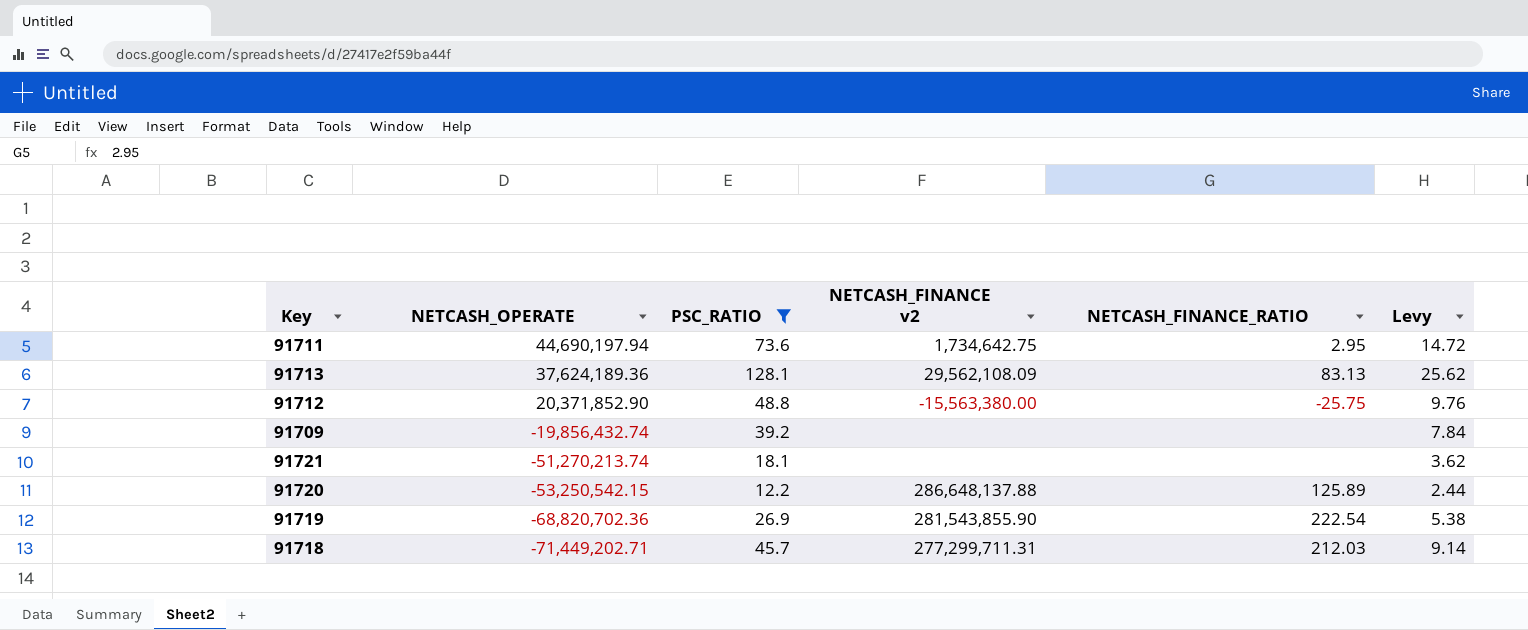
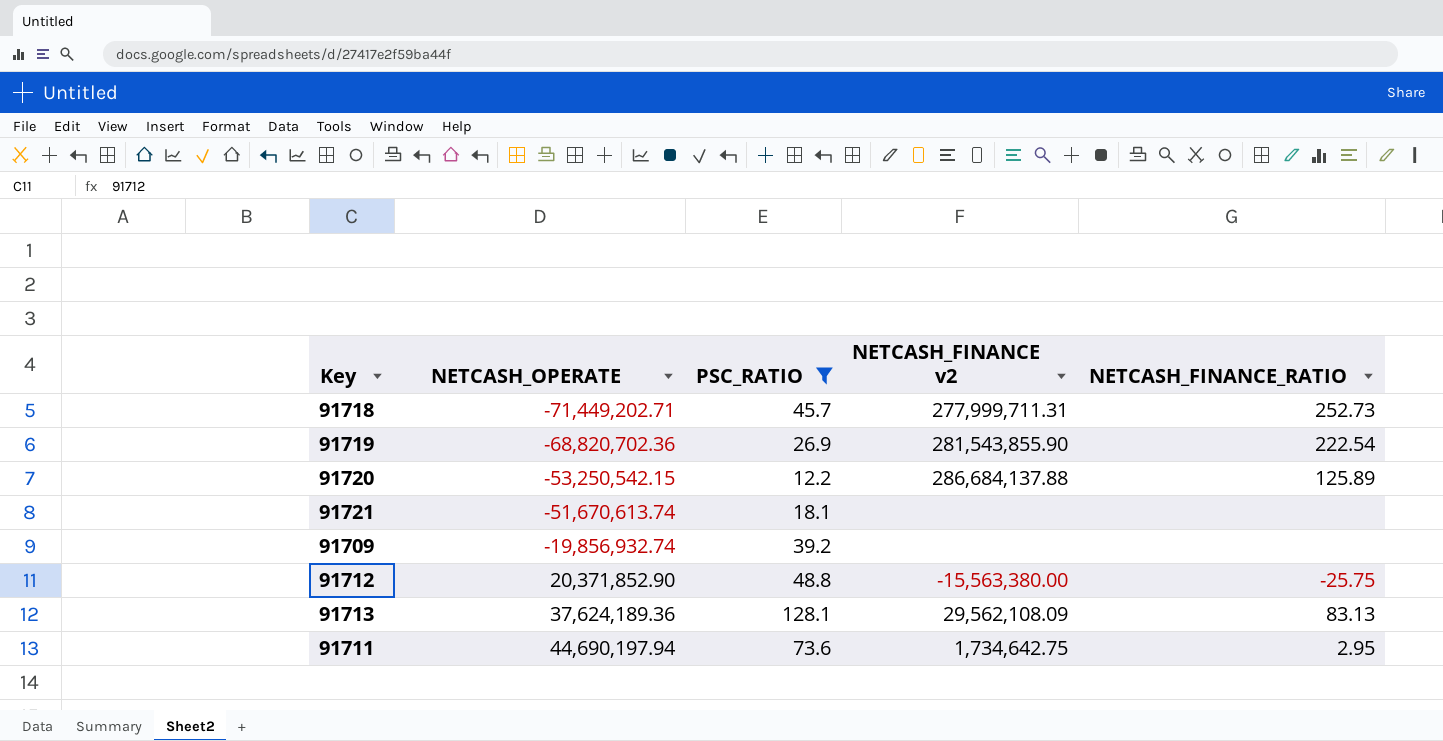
row order: NETCASH_OPERATE descending -> NETCASH_OPERATE ascending
column Levy | formula: [PSC_RATIO] * 0.2 -> none
91718 | NETCASH_FINANCE v2: 277,299,711.31 -> 277,999,711.31
91718 | NETCASH_FINANCE_RATIO: 212.03 -> 252.73
91720 | NETCASH_FINANCE v2: 286,648,137.88 -> 286,684,137.88
91721 | NETCASH_OPERATE: -51,270,213.74 -> -51,670,613.74
91709 | NETCASH_OPERATE: -19,856,432.74 -> -19,856,932.74

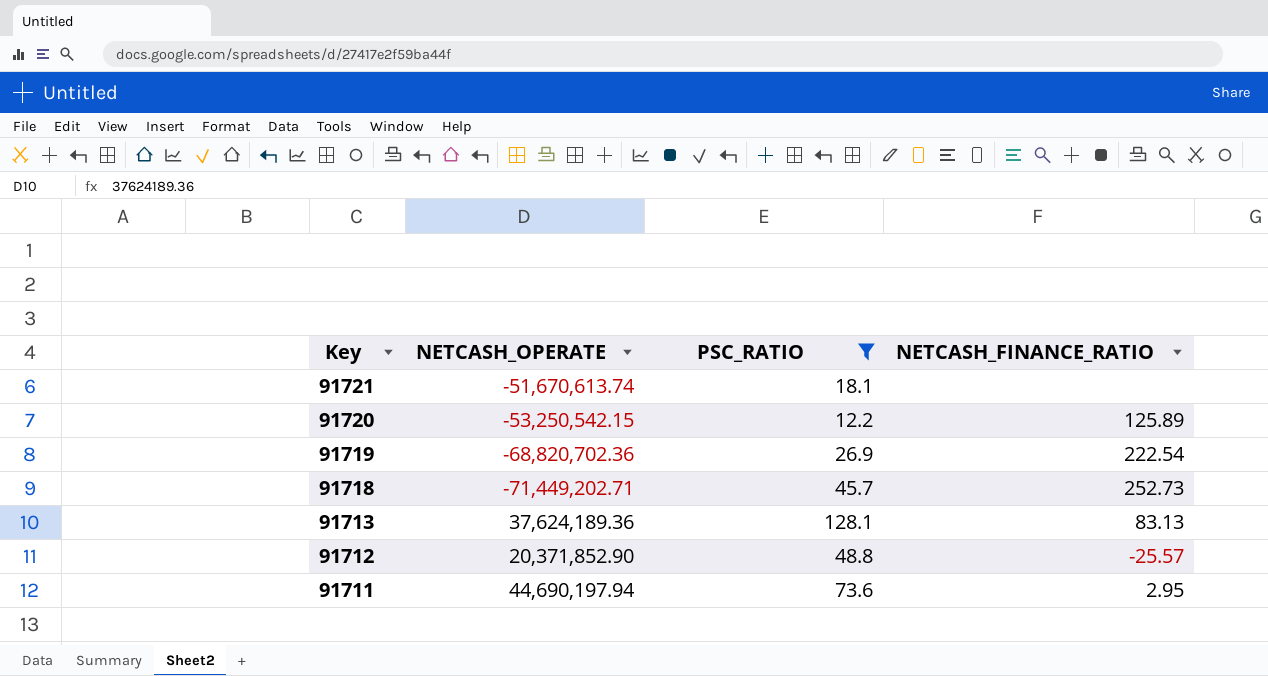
row order: NETCASH_OPERATE ascending -> Key descending
column NETCASH_FINANCE v2 | position: 4 -> none
row 91709: -19,856,932.74 | 39.2 | none | none -> none
91712 | NETCASH_FINANCE_RATIO: -25.75 -> -25.57

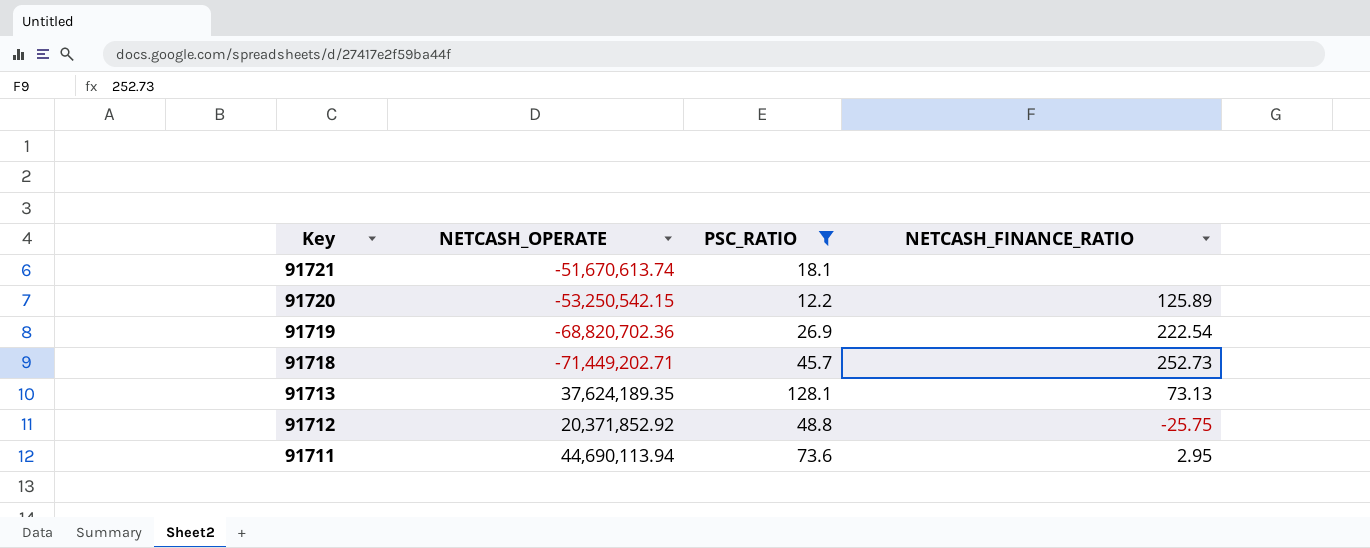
91713 | NETCASH_OPERATE: 37,624,189.36 -> 37,624,189.35
91713 | NETCASH_FINANCE_RATIO: 83.13 -> 73.13
91712 | NETCASH_OPERATE: 20,371,852.90 -> 20,371,852.92
91712 | NETCASH_FINANCE_RATIO: -25.57 -> -25.75
91711 | NETCASH_OPERATE: 44,690,197.94 -> 44,690,113.94

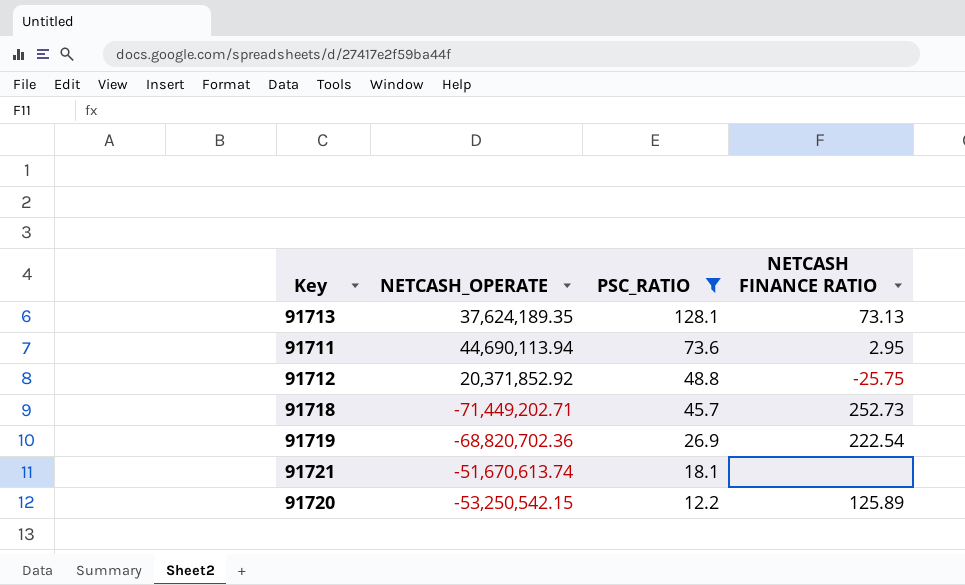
row order: Key descending -> PSC_RATIO descending
column name: NETCASH_FINANCE_RATIO -> NETCASH FINANCE RATIO

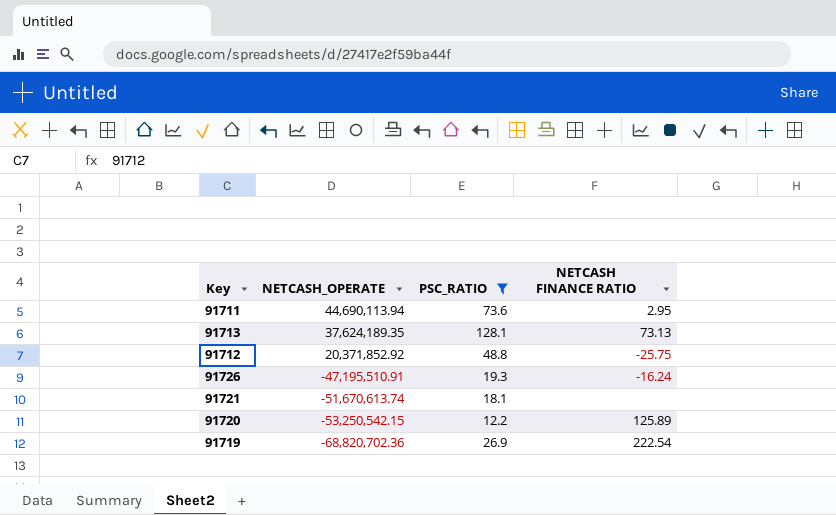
row order: PSC_RATIO descending -> NETCASH_OPERATE descending
row 91718: -71,449,202.71 | 45.7 | 252.73 -> none
row 91726: none -> -47,195,510.91 | 19.3 | -16.24

